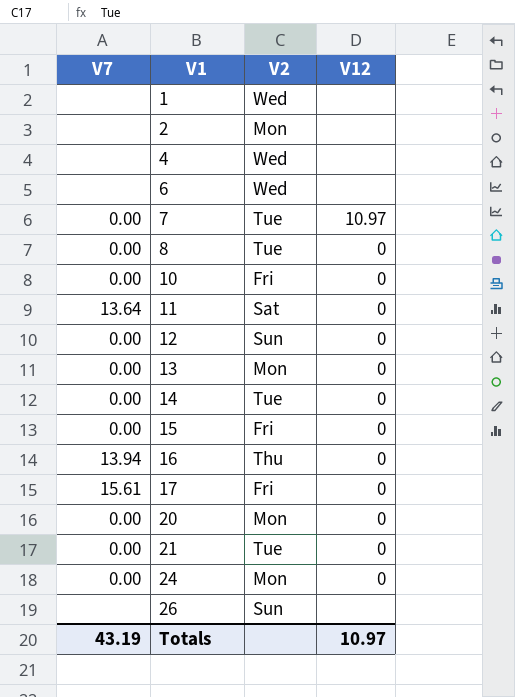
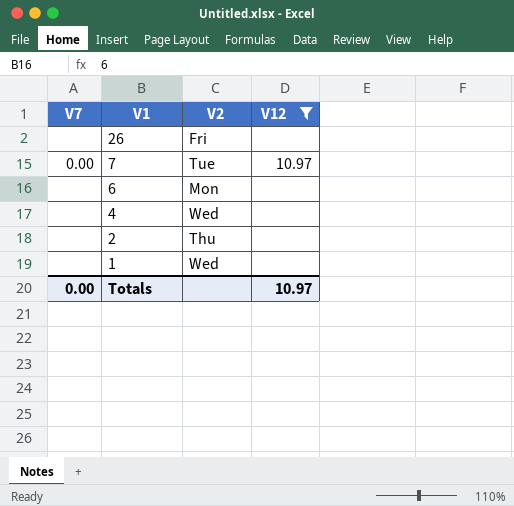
filter: none -> V12 != 0
row order: V1 ascending -> V1 descending
26 | V2: Sun -> Fri
6 | V2: Wed -> Mon
2 | V2: Mon -> Thu
Totals | V7: 43.19 -> 0.00

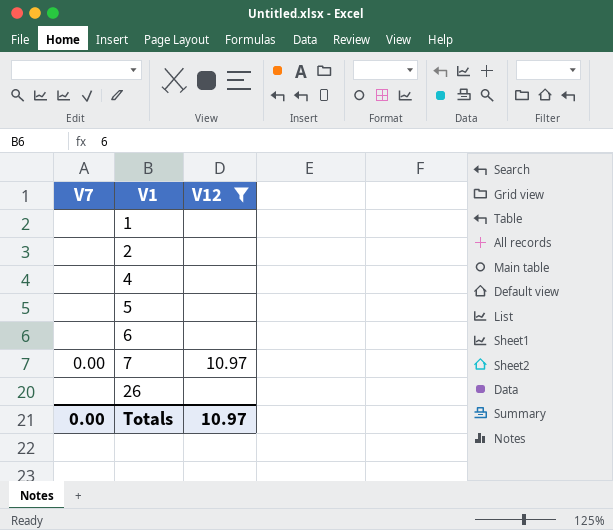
row order: V1 descending -> V1 ascending
column V2 | position: 3 -> none
row 5: none -> none | none

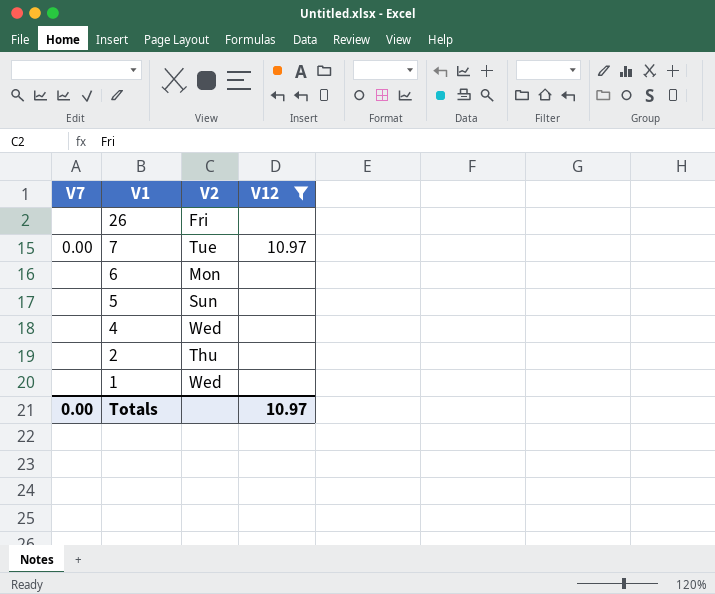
row order: V1 ascending -> V1 descending
column V2 | position: none -> 3

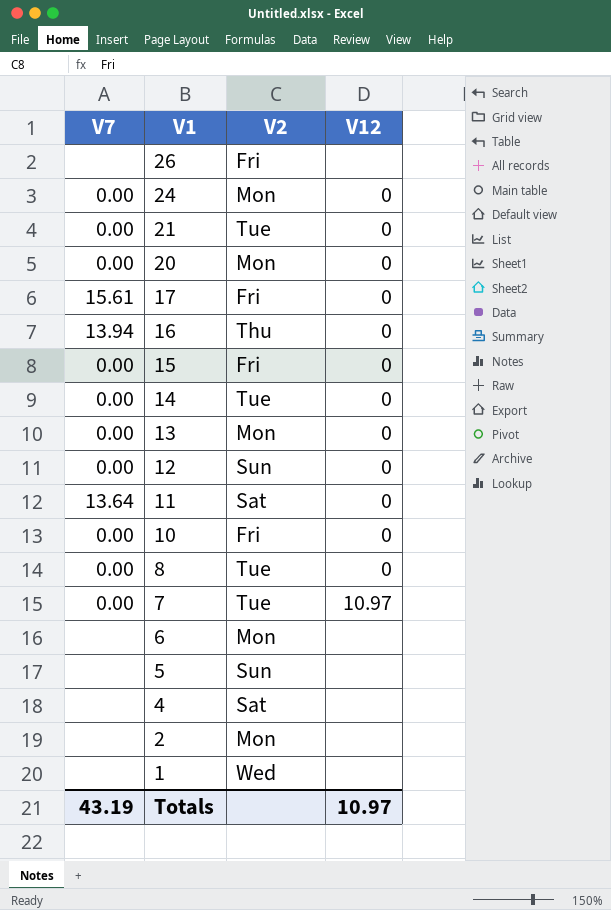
filter: V12 != 0 -> none
4 | V2: Wed -> Sat
2 | V2: Thu -> Mon
Totals | V7: 0.00 -> 43.19

